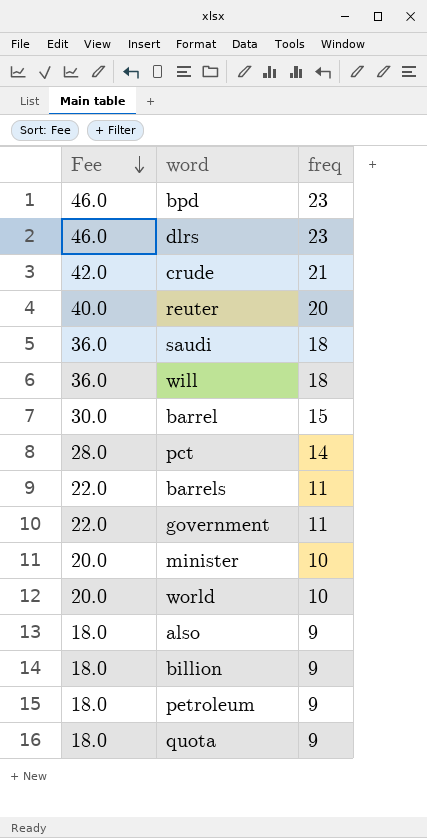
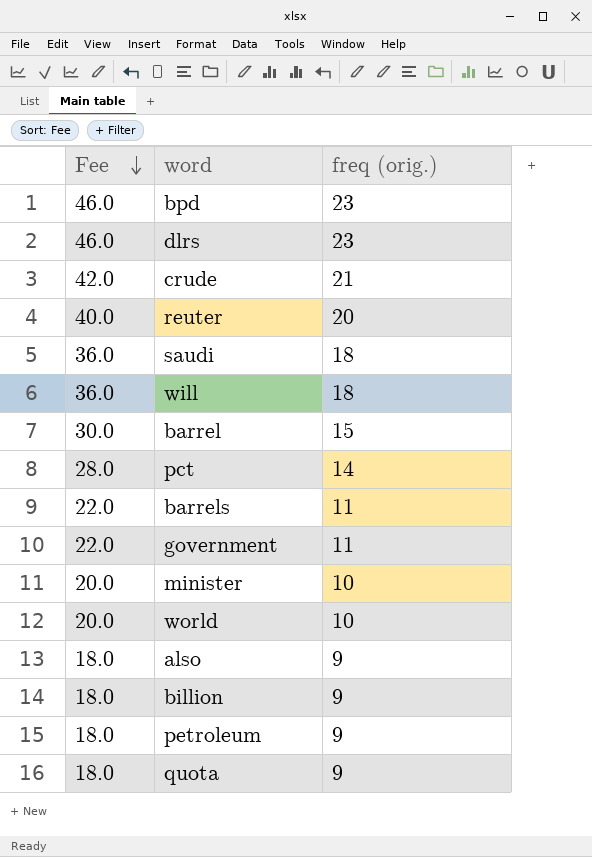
column name: freq -> freq (orig.)

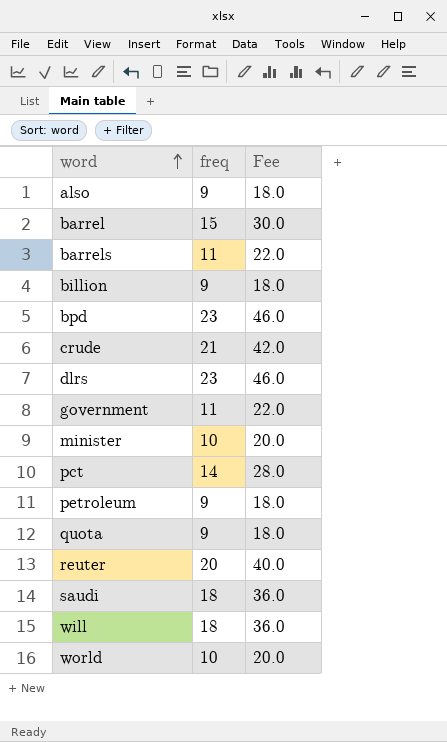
row order: Fee descending -> word ascending
column name: freq (orig.) -> freq
column Fee | position: 1 -> 3

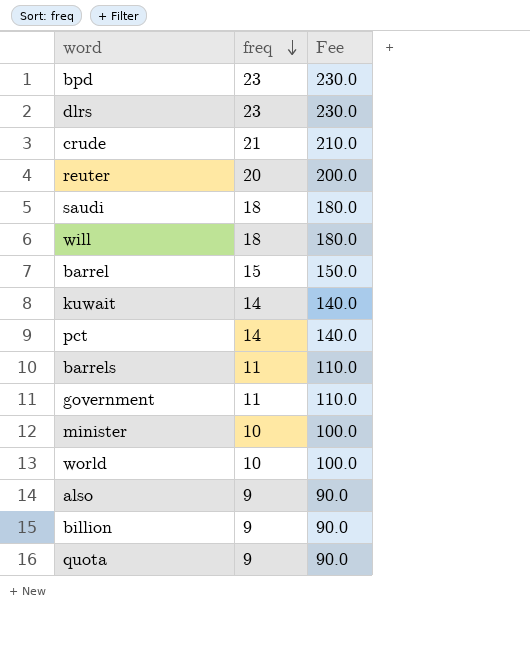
row order: word ascending -> freq descending
column Fee | formula: [freq] * 2 -> [freq] * 10
row petroleum: 9 | 18.0 -> none
row kuwait: none -> 14 | 140.0

